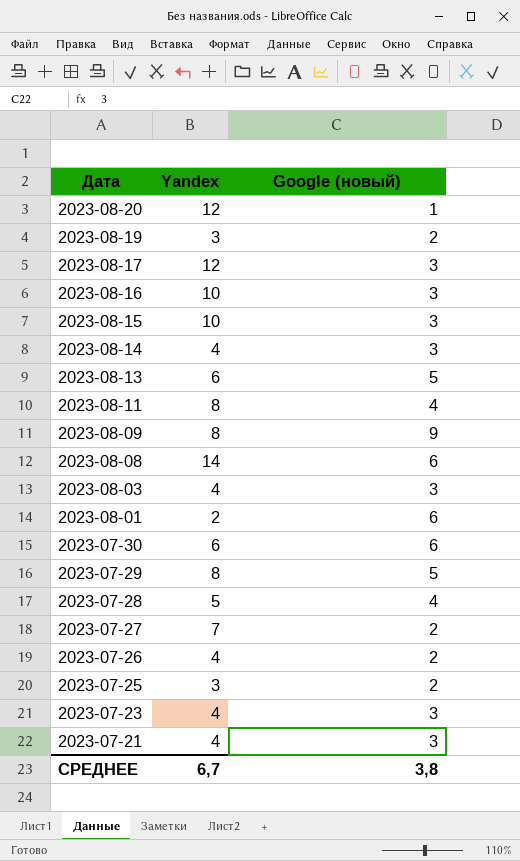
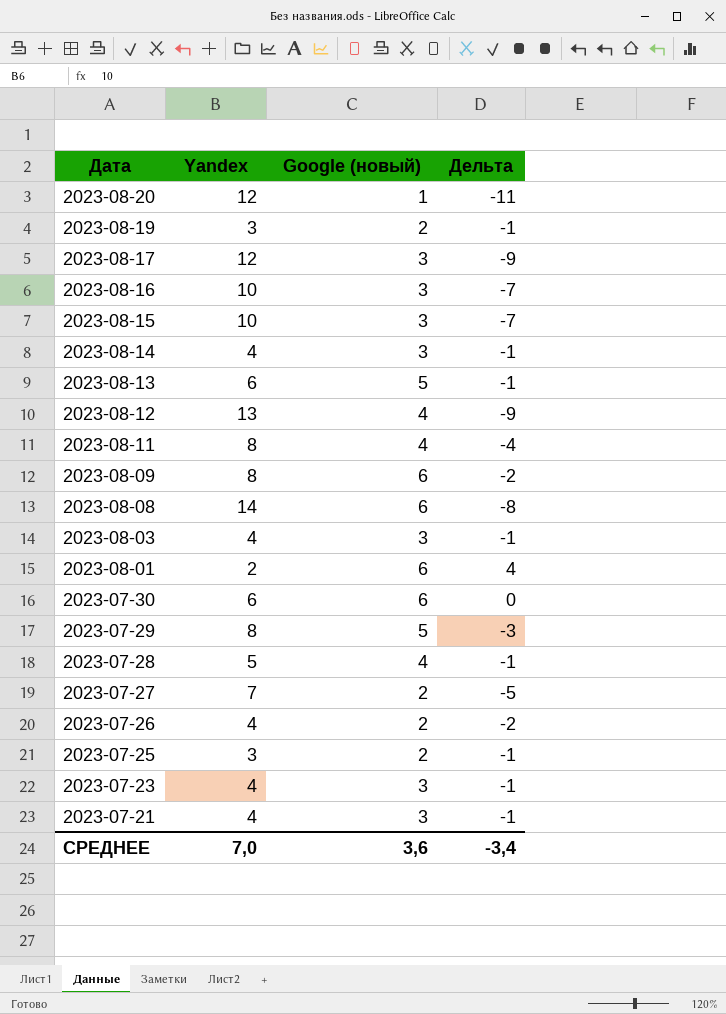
column Дельта | formula: none -> [Google (новый)] - [Yandex]
row 2023-08-12: none -> 13 | 4 | -9
2023-08-09 | Google (новый): 9 -> 6
СРЕДНЕЕ | Yandex: 6,7 -> 7,0
СРЕДНЕЕ | Google (новый): 3,8 -> 3,6

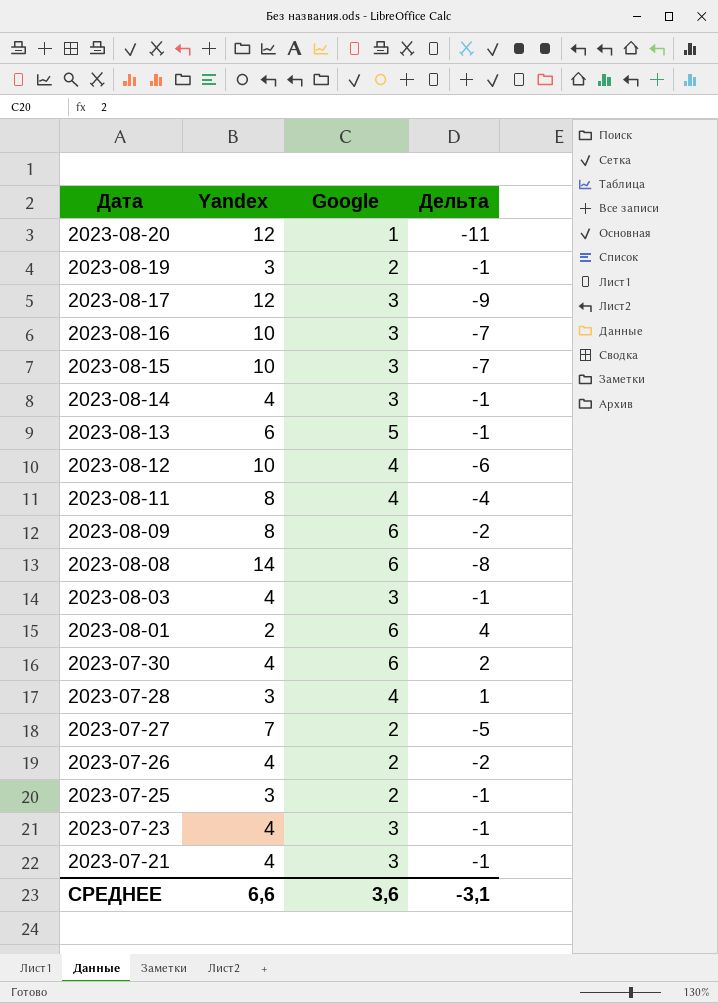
column name: Google (новый) -> Google
row 2023-07-29: 8 | 5 | -3 -> none
2023-08-12 | Yandex: 13 -> 10
2023-08-12 | Дельта: -9 -> -6
2023-07-30 | Yandex: 6 -> 4
2023-07-30 | Дельта: 0 -> 2
2023-07-28 | Yandex: 5 -> 3
2023-07-28 | Дельта: -1 -> 1
СРЕДНЕЕ | Yandex: 7,0 -> 6,6
СРЕДНЕЕ | Дельта: -3,4 -> -3,1

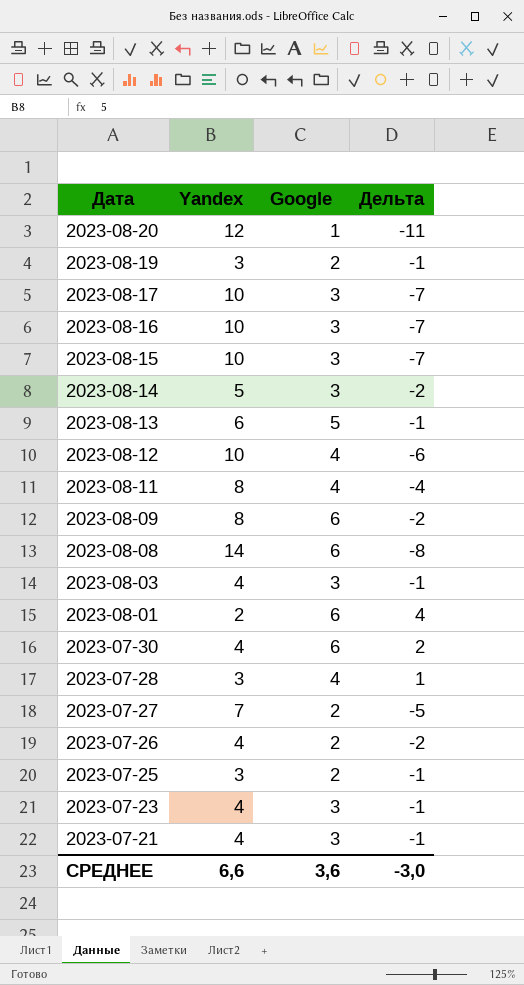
2023-08-17 | Yandex: 12 -> 10
2023-08-17 | Дельта: -9 -> -7
2023-08-14 | Yandex: 4 -> 5
2023-08-14 | Дельта: -1 -> -2
СРЕДНЕЕ | Дельта: -3,1 -> -3,0

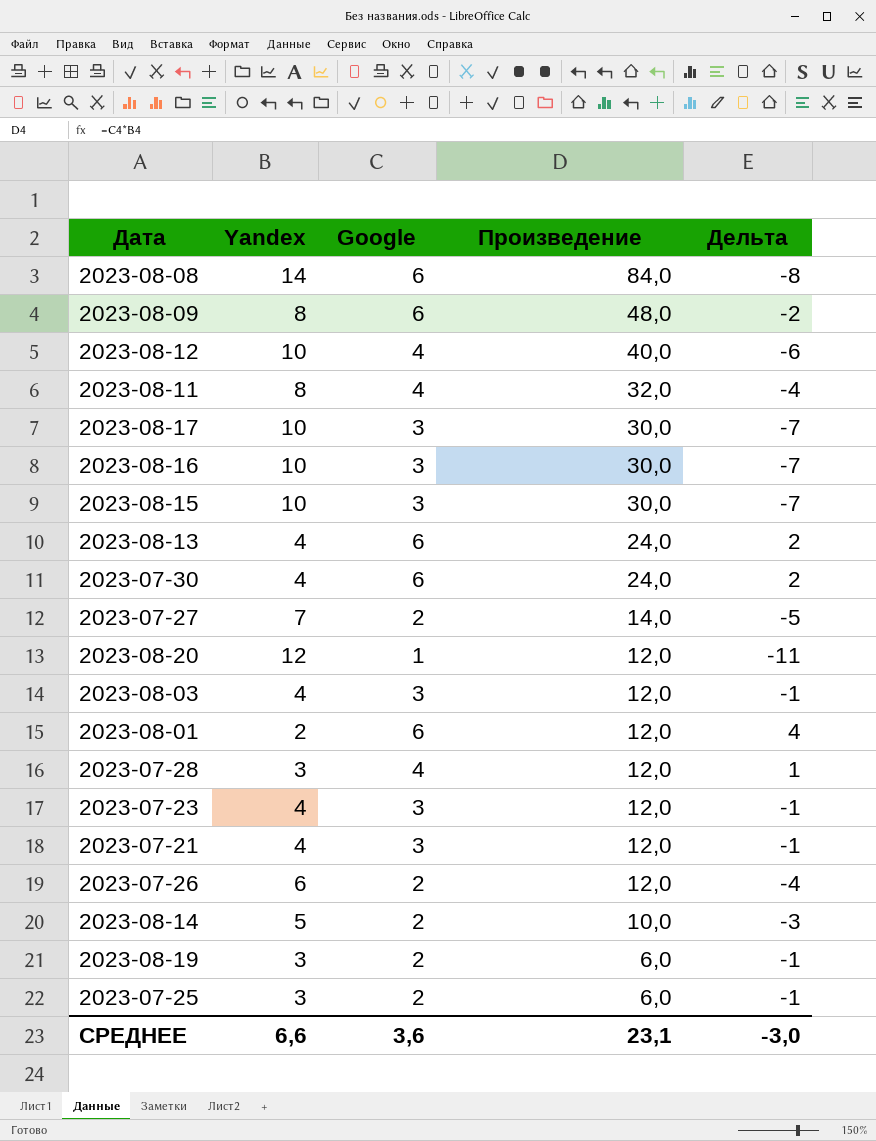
row order: Дата descending -> Произведение descending
column Произведение | formula: none -> [Yandex] * [Google]
2023-08-13 | Yandex: 6 -> 4
2023-08-13 | Google: 5 -> 6
2023-08-13 | Дельта: -1 -> 2
2023-07-26 | Yandex: 4 -> 6
2023-07-26 | Дельта: -2 -> -4
2023-08-14 | Google: 3 -> 2
2023-08-14 | Дельта: -2 -> -3

